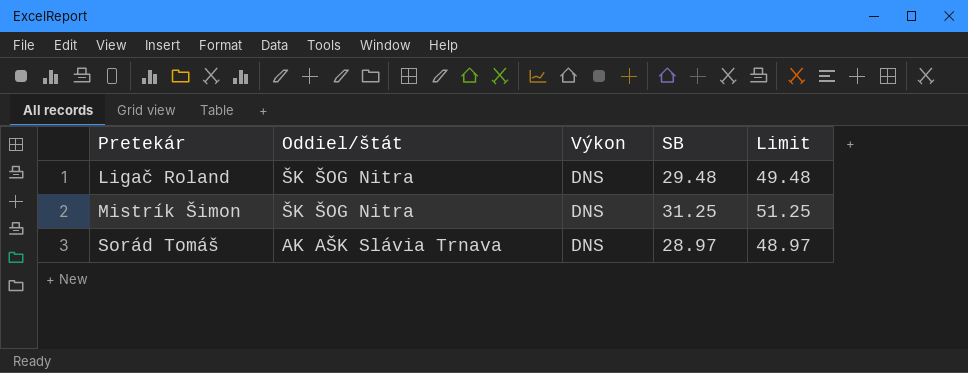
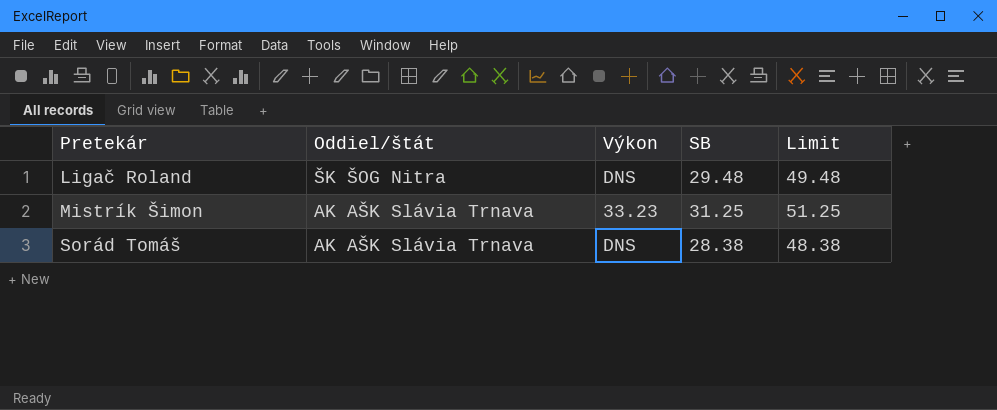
Mistrík Šimon | Oddiel/štát: ŠK ŠOG Nitra -> AK AŠK Slávia Trnava
Mistrík Šimon | Výkon: DNS -> 33.23
Sorád Tomáš | SB: 28.97 -> 28.38
Sorád Tomáš | Limit: 48.97 -> 48.38

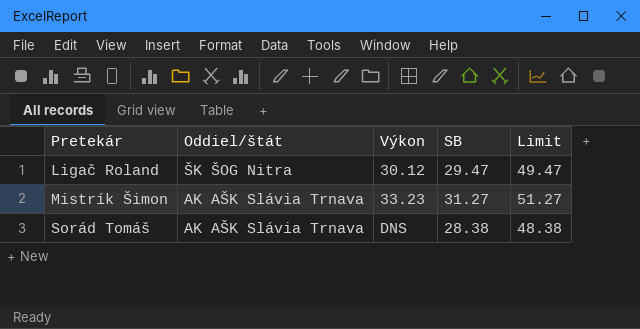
Ligač Roland | Výkon: DNS -> 30.12
Ligač Roland | SB: 29.48 -> 29.47
Ligač Roland | Limit: 49.48 -> 49.47
Mistrík Šimon | SB: 31.25 -> 31.27
Mistrík Šimon | Limit: 51.25 -> 51.27

